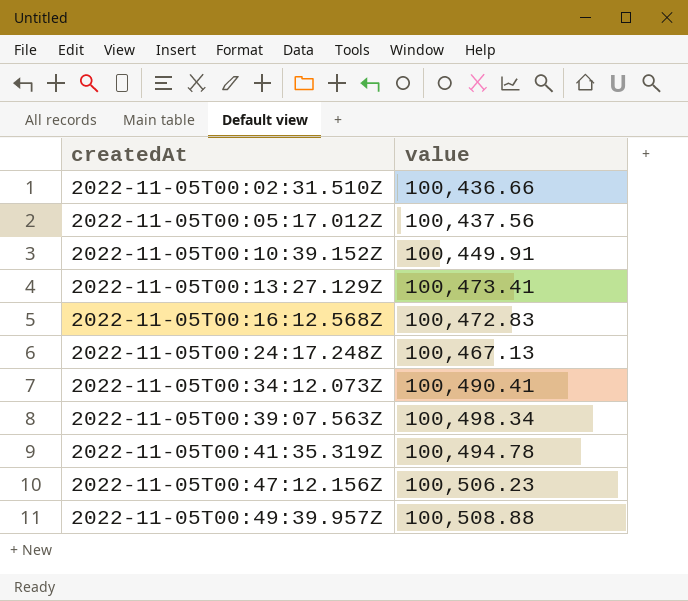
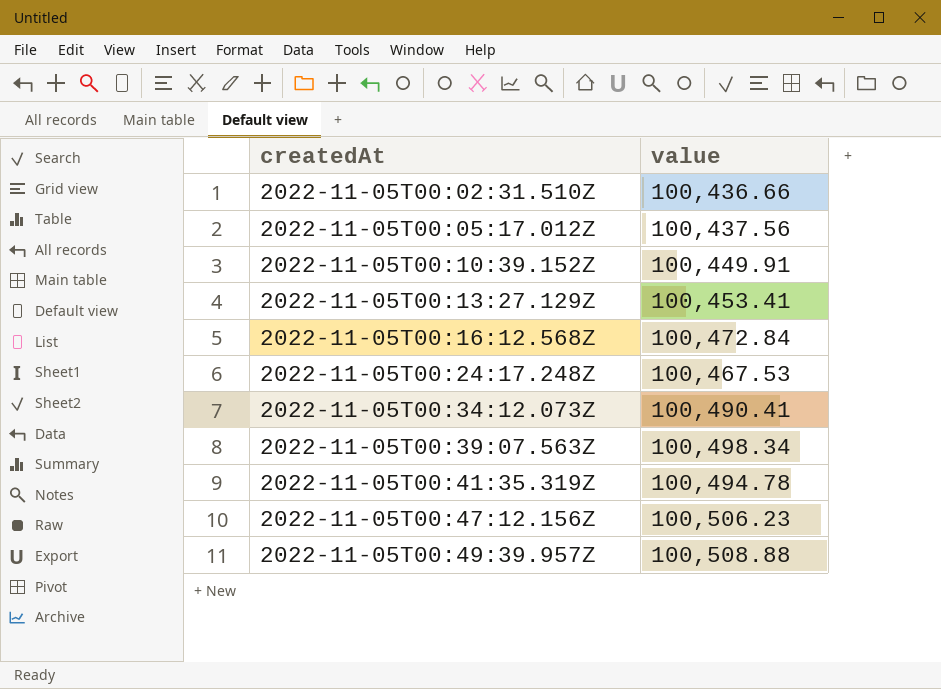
2022-11-05T00:13:27.129Z | value: 100,473.41 -> 100,453.41
2022-11-05T00:16:12.568Z | value: 100,472.83 -> 100,472.84
2022-11-05T00:24:17.248Z | value: 100,467.13 -> 100,467.53

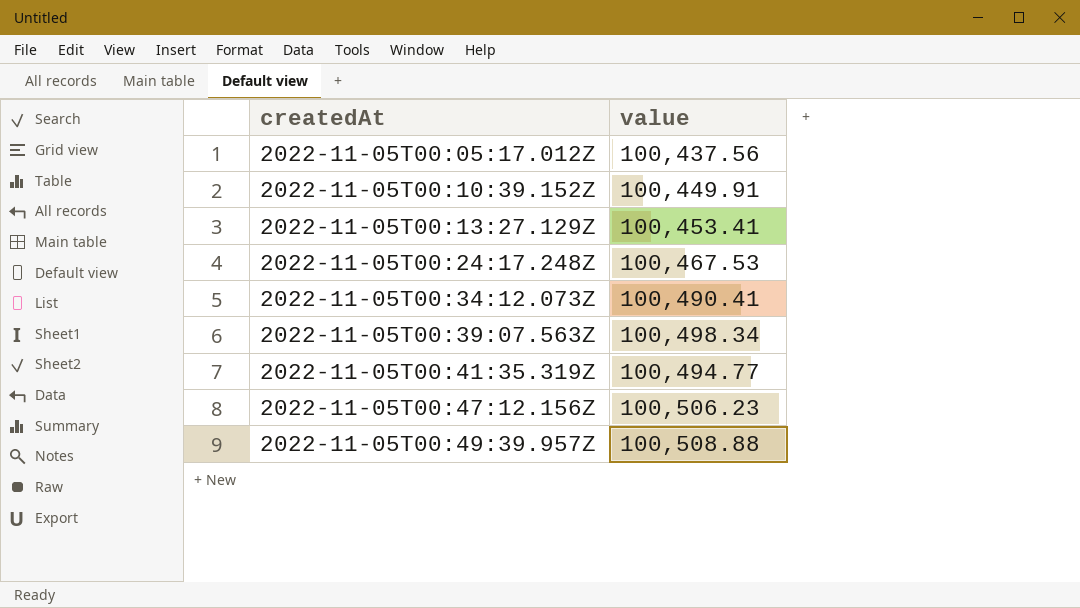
row 2022-11-05T00:02:31.510Z: 100,436.66 -> none
row 2022-11-05T00:16:12.568Z: 100,472.84 -> none
2022-11-05T00:41:35.319Z | value: 100,494.78 -> 100,494.77

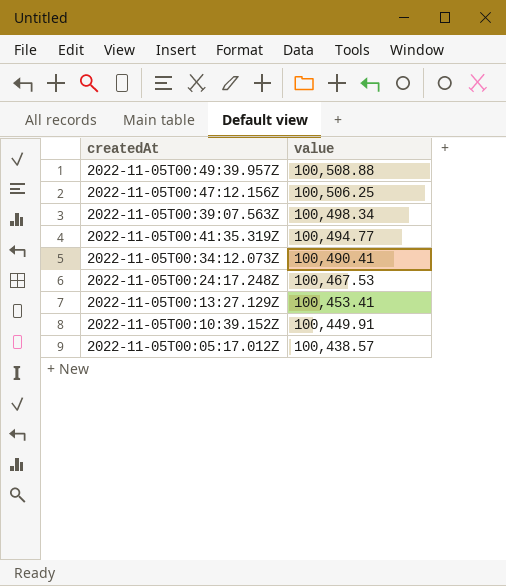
row order: createdAt ascending -> value descending
2022-11-05T00:47:12.156Z | value: 100,506.23 -> 100,506.25
2022-11-05T00:05:17.012Z | value: 100,437.56 -> 100,438.57

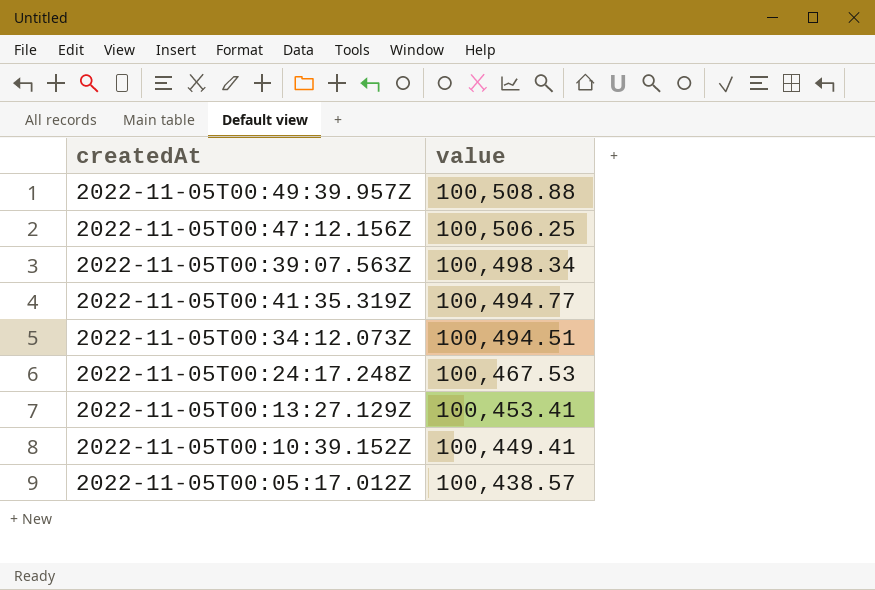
2022-11-05T00:34:12.073Z | value: 100,490.41 -> 100,494.51
2022-11-05T00:10:39.152Z | value: 100,449.91 -> 100,449.41

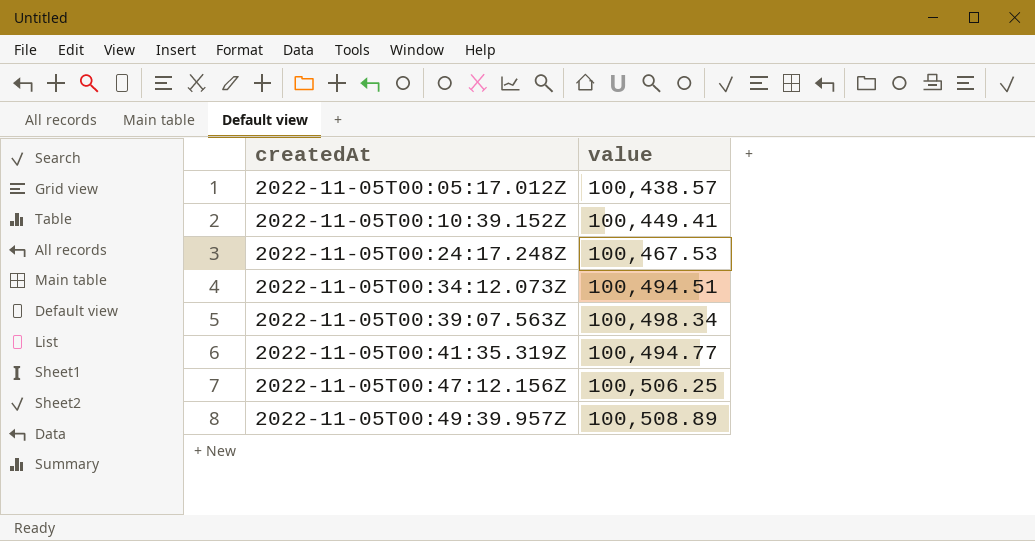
row order: value descending -> createdAt ascending
row 2022-11-05T00:13:27.129Z: 100,453.41 -> none
2022-11-05T00:49:39.957Z | value: 100,508.88 -> 100,508.89

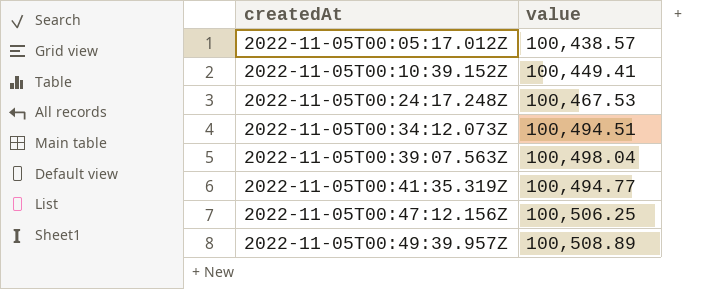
2022-11-05T00:39:07.563Z | value: 100,498.34 -> 100,498.04

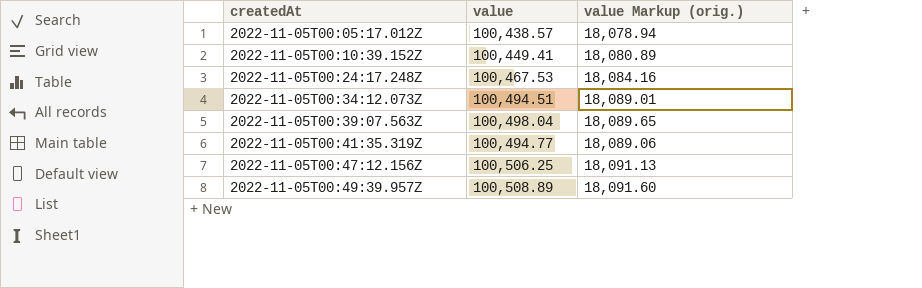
column value Markup (orig.) | formula: none -> [value] * 0.18

